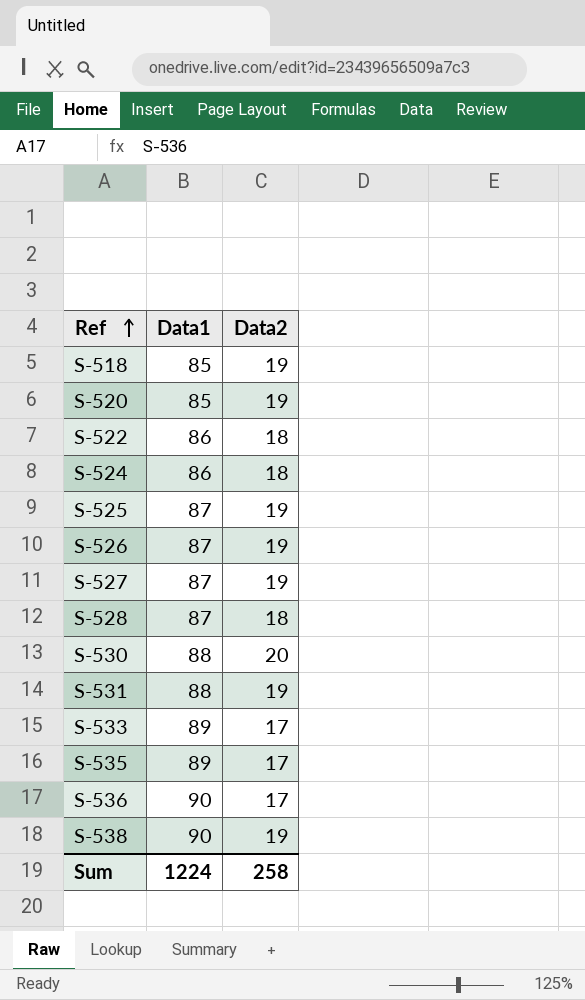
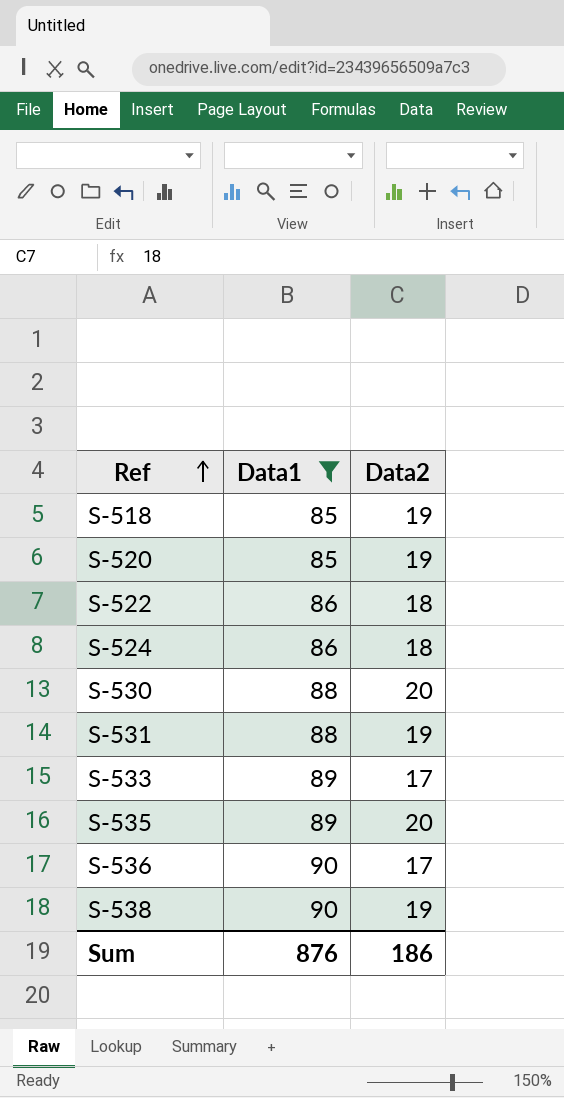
filter: none -> Data1 != 87
S-535 | Data2: 17 -> 20
Sum | Data1: 1224 -> 876
Sum | Data2: 258 -> 186

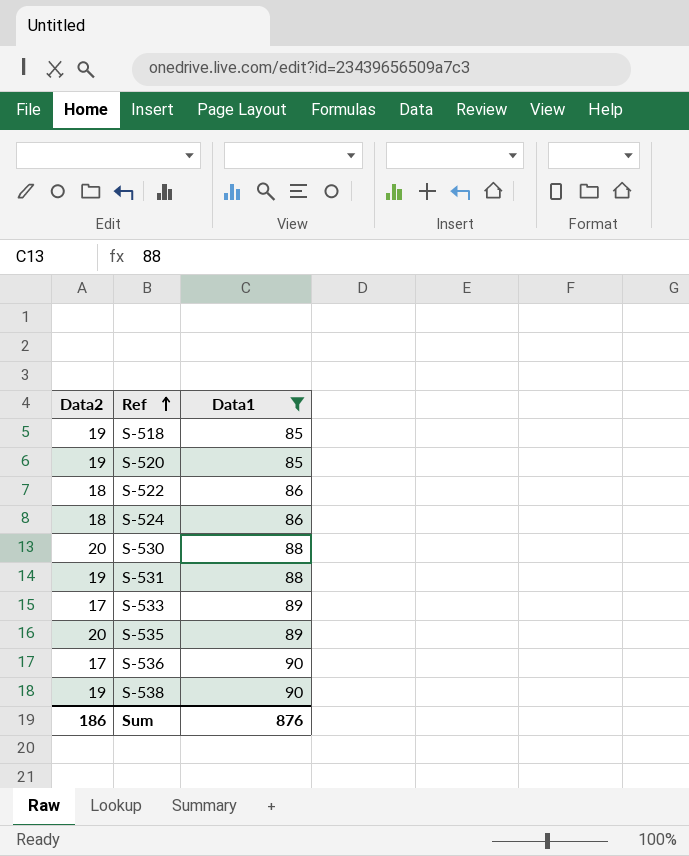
column Data2 | position: 3 -> 1

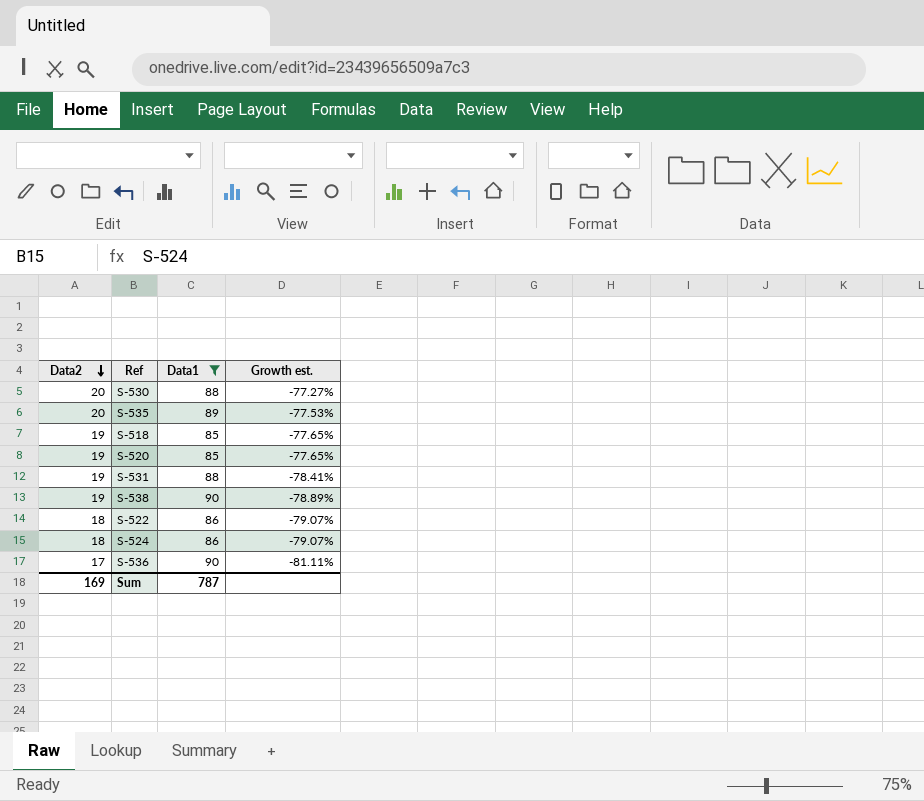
row order: Ref ascending -> Data2 descending
column Growth est. | formula: none -> ([Data2] - [Data1]) / [Data1]
row S-533: 17 | 89 -> none
Sum | Data2: 186 -> 169
Sum | Data1: 876 -> 787

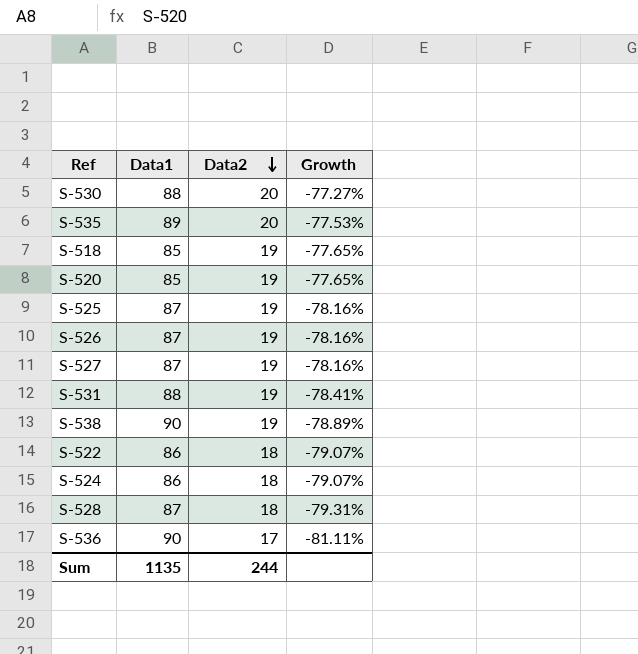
filter: Data1 != 87 -> none
column Data2 | position: 1 -> 3
column name: Growth est. -> Growth
Sum | Data1: 787 -> 1135
Sum | Data2: 169 -> 244

